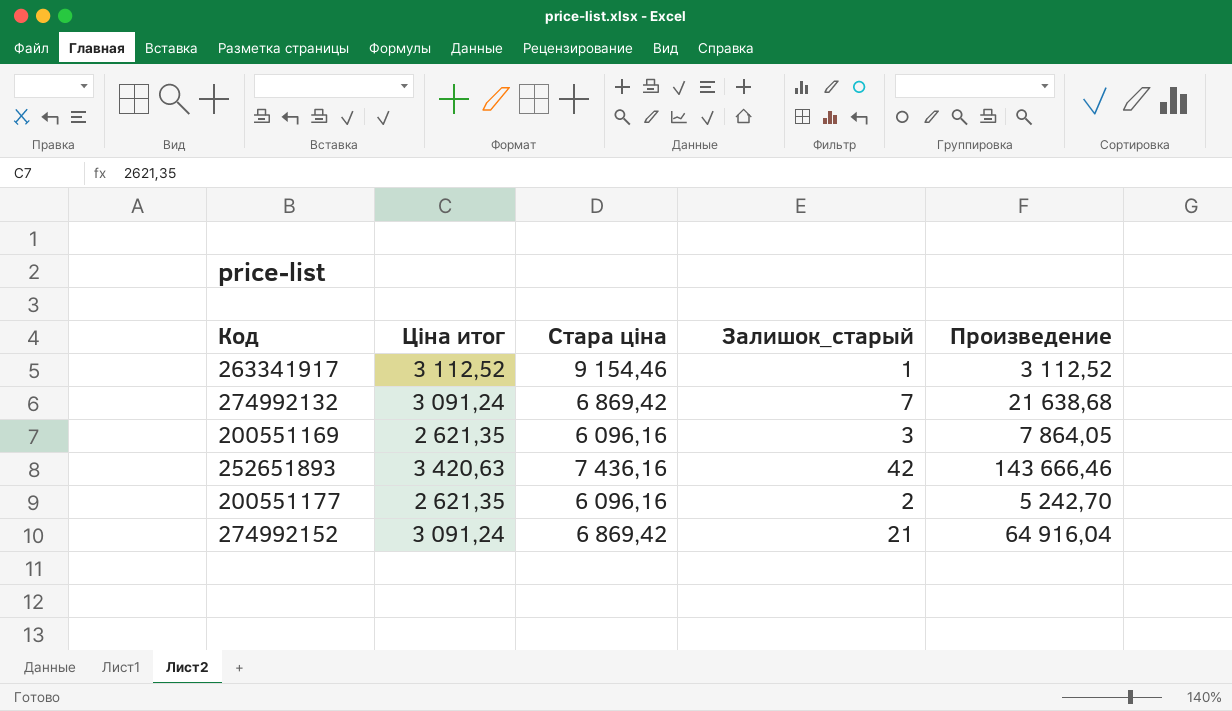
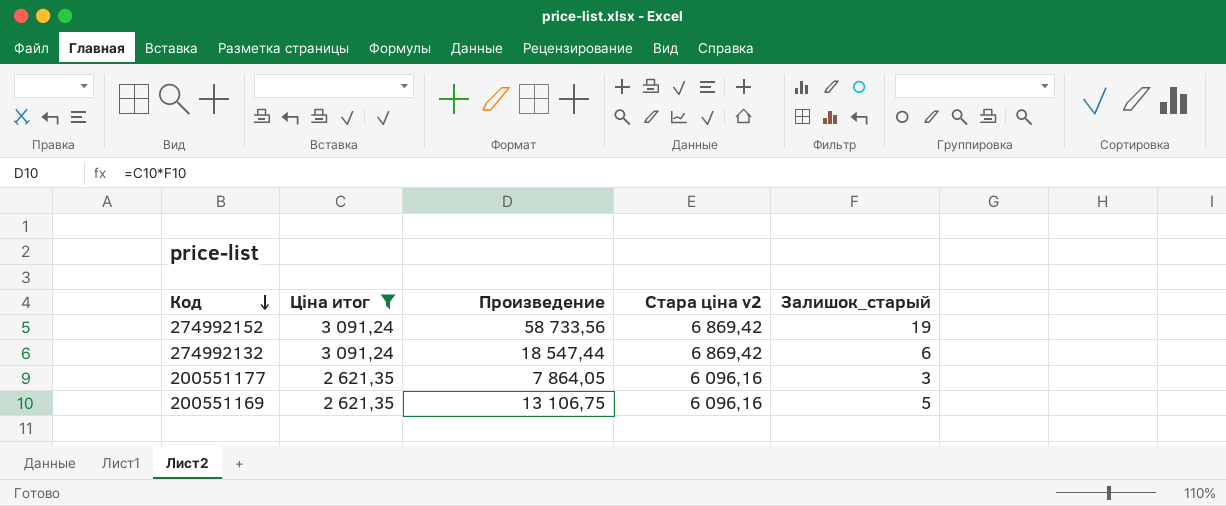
filter: none -> Ціна итог <= 3 091,24
row order: none -> Код descending
column Произведение | position: 5 -> 3
column name: Стара ціна -> Стара ціна v2
274992152 | Произведение: 64 916,04 -> 58 733,56
274992152 | Залишок_старый: 21 -> 19
274992132 | Произведение: 21 638,68 -> 18 547,44
274992132 | Залишок_старый: 7 -> 6
200551177 | Произведение: 5 242,70 -> 7 864,05
200551177 | Залишок_старый: 2 -> 3
200551169 | Произведение: 7 864,05 -> 13 106,75
200551169 | Залишок_старый: 3 -> 5

